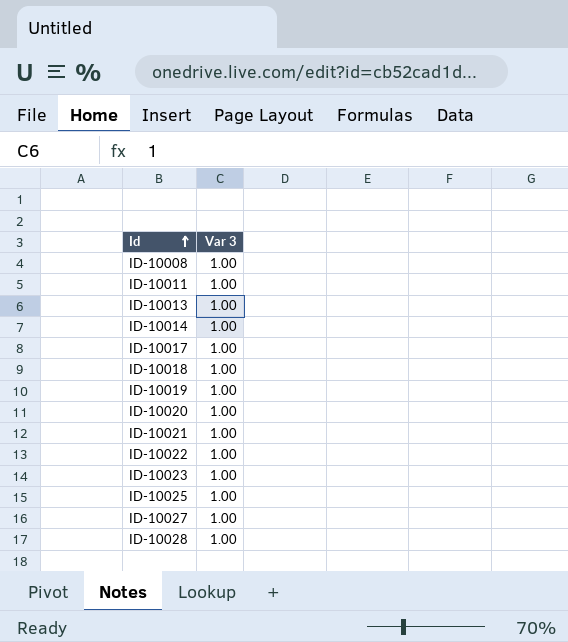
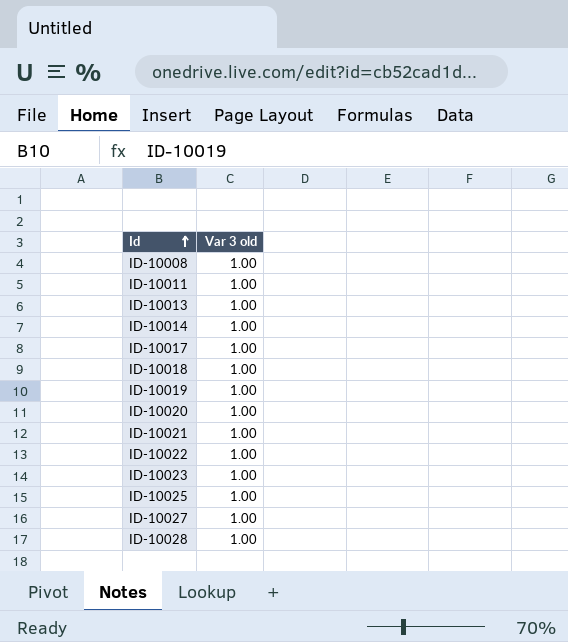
column name: Var 3 -> Var 3 old

